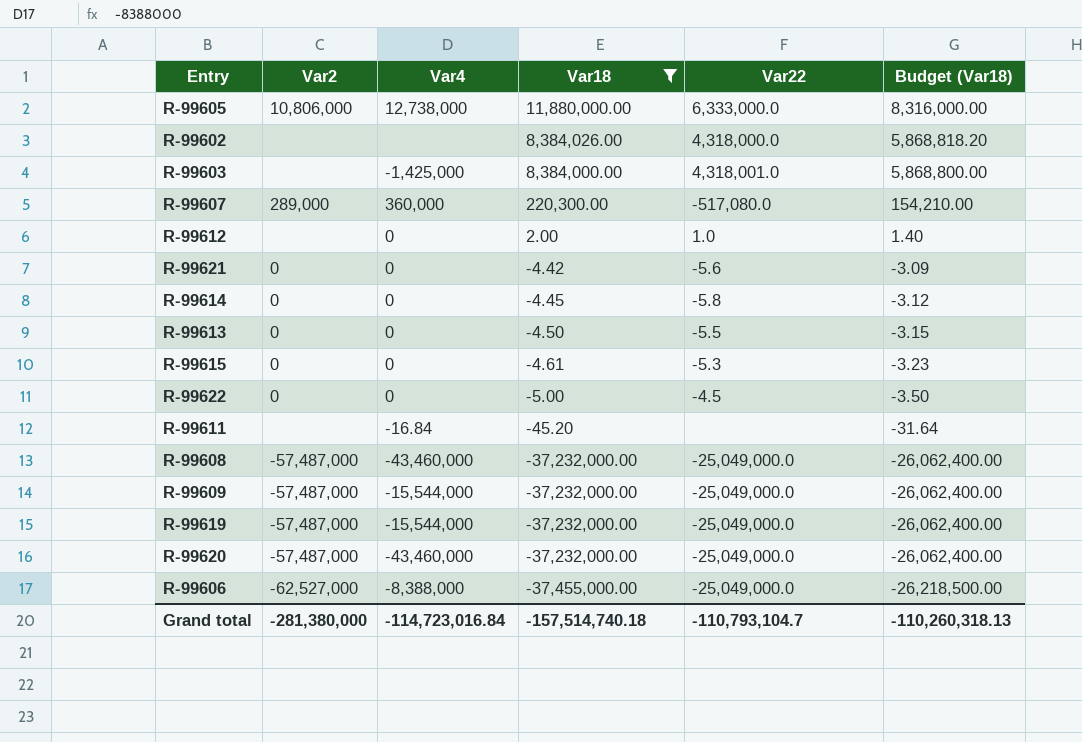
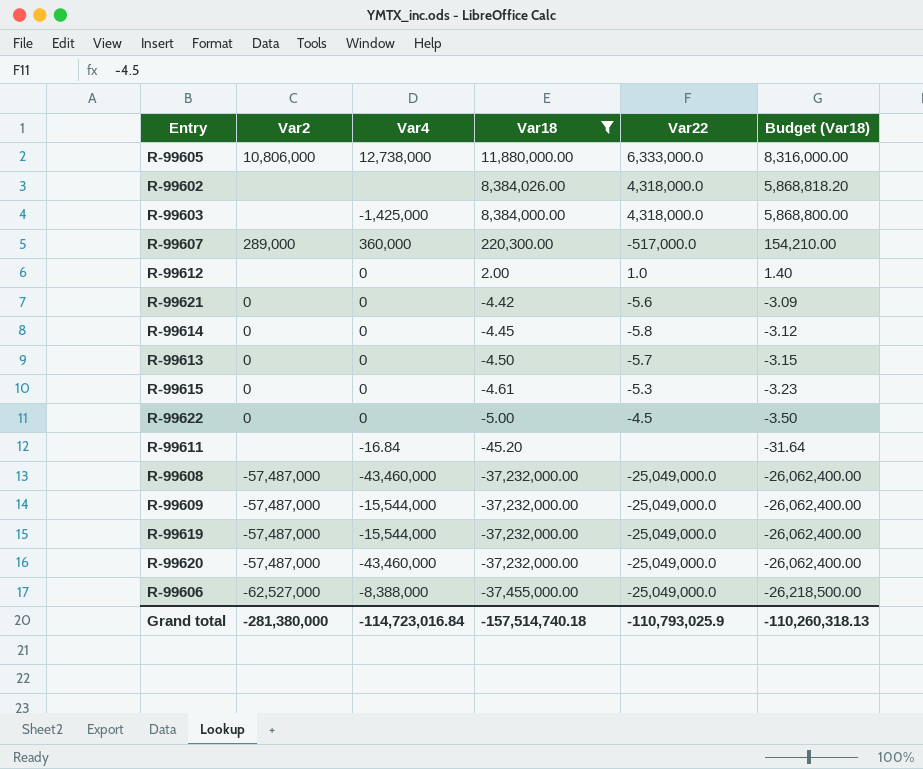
R-99603 | Var22: 4,318,001.0 -> 4,318,000.0
R-99607 | Var22: -517,080.0 -> -517,000.0
R-99613 | Var22: -5.5 -> -5.7
Grand total | Var22: -110,793,104.7 -> -110,793,025.9

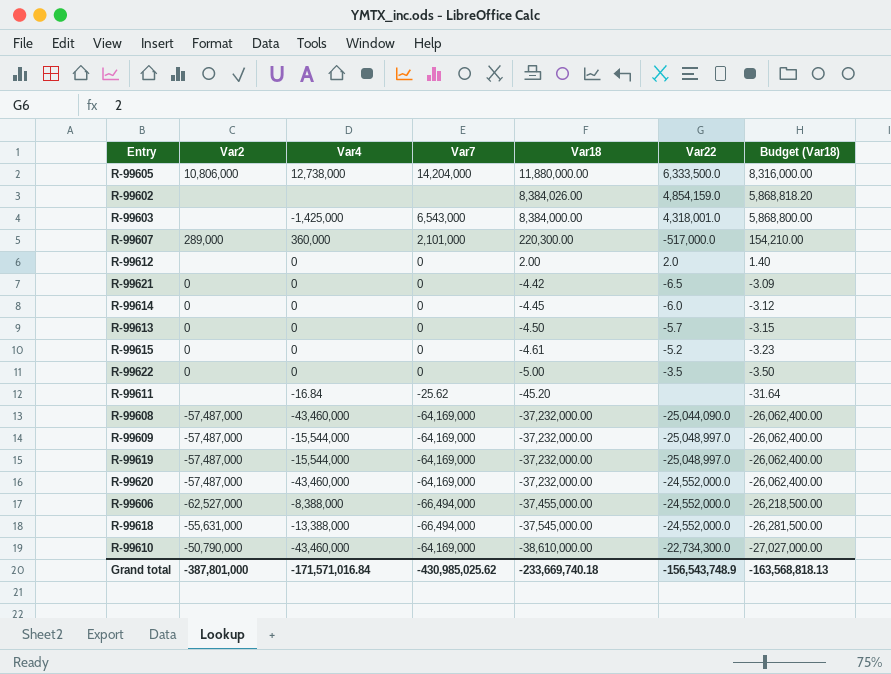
filter: Var18 >= -37,455,000.00 -> none
column Var7 | position: none -> 4
R-99605 | Var22: 6,333,000.0 -> 6,333,500.0
R-99602 | Var22: 4,318,000.0 -> 4,854,159.0
R-99603 | Var22: 4,318,000.0 -> 4,318,001.0
R-99612 | Var22: 1.0 -> 2.0
R-99621 | Var22: -5.6 -> -6.5
R-99614 | Var22: -5.8 -> -6.0
R-99615 | Var22: -5.3 -> -5.2
R-99622 | Var22: -4.5 -> -3.5
R-99608 | Var22: -25,049,000.0 -> -25,044,090.0
R-99609 | Var22: -25,049,000.0 -> -25,048,997.0
R-99619 | Var22: -25,049,000.0 -> -25,048,997.0
R-99620 | Var22: -25,049,000.0 -> -24,552,000.0
R-99606 | Var22: -25,049,000.0 -> -24,552,000.0
Grand total | Var2: -281,380,000 -> -387,801,000
Grand total | Var4: -114,723,016.84 -> -171,571,016.84
Grand total | Var18: -157,514,740.18 -> -233,669,740.18
Grand total | Var22: -110,793,025.9 -> -156,543,748.9
Grand total | Budget (Var18): -110,260,318.13 -> -163,568,818.13

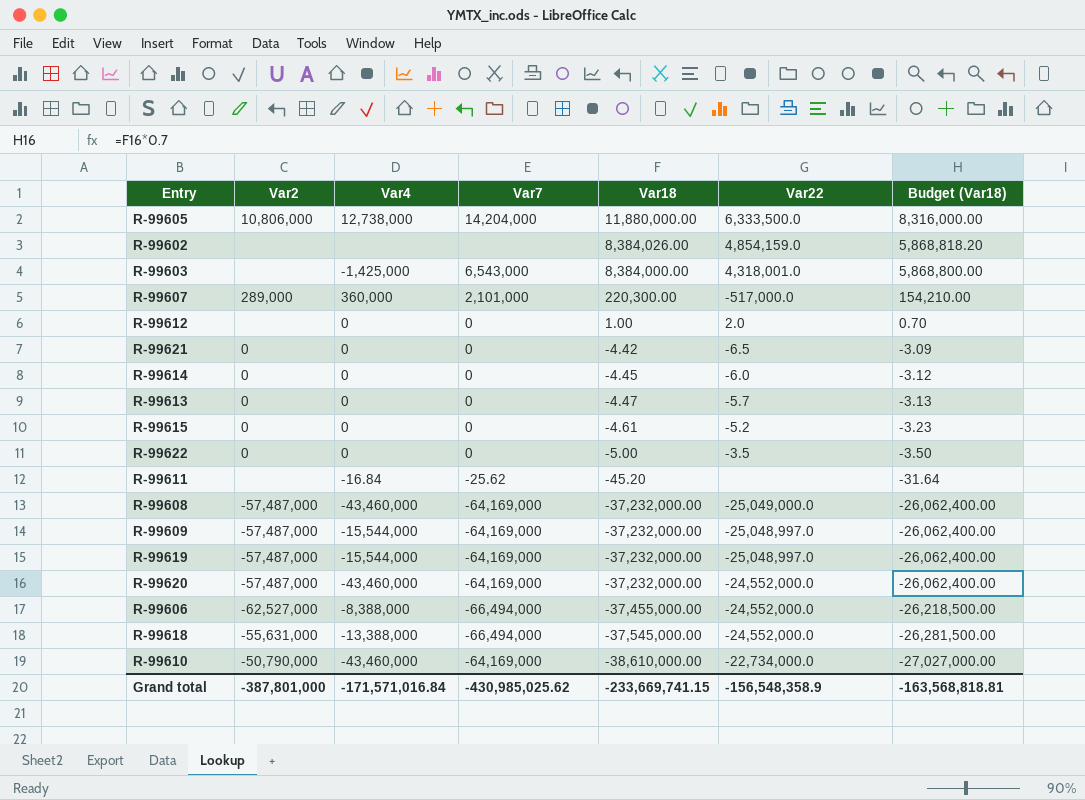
R-99612 | Var18: 2.00 -> 1.00
R-99612 | Budget (Var18): 1.40 -> 0.70
R-99613 | Var18: -4.50 -> -4.47
R-99613 | Budget (Var18): -3.15 -> -3.13
R-99608 | Var22: -25,044,090.0 -> -25,049,000.0
R-99610 | Var22: -22,734,300.0 -> -22,734,000.0
Grand total | Var18: -233,669,740.18 -> -233,669,741.15
Grand total | Var22: -156,543,748.9 -> -156,548,358.9
Grand total | Budget (Var18): -163,568,818.13 -> -163,568,818.81

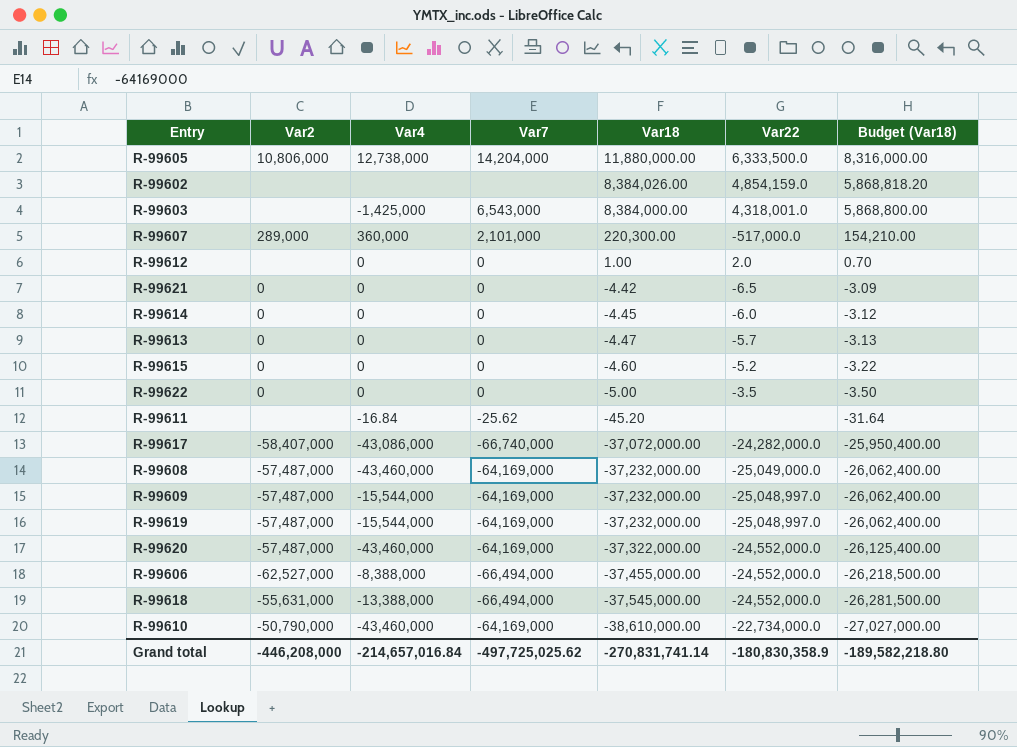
R-99615 | Var18: -4.61 -> -4.60
R-99615 | Budget (Var18): -3.23 -> -3.22
row R-99617: none -> -58,407,000 | -43,086,000 | -66,740,000 | -37,072,000.00 | -24,282,000.0 | -25,950,400.00
R-99620 | Var18: -37,232,000.00 -> -37,322,000.00
R-99620 | Budget (Var18): -26,062,400.00 -> -26,125,400.00
Grand total | Var2: -387,801,000 -> -446,208,000
Grand total | Var4: -171,571,016.84 -> -214,657,016.84
Grand total | Var7: -430,985,025.62 -> -497,725,025.62
Grand total | Var18: -233,669,741.15 -> -270,831,741.14
Grand total | Var22: -156,548,358.9 -> -180,830,358.9
Grand total | Budget (Var18): -163,568,818.81 -> -189,582,218.80

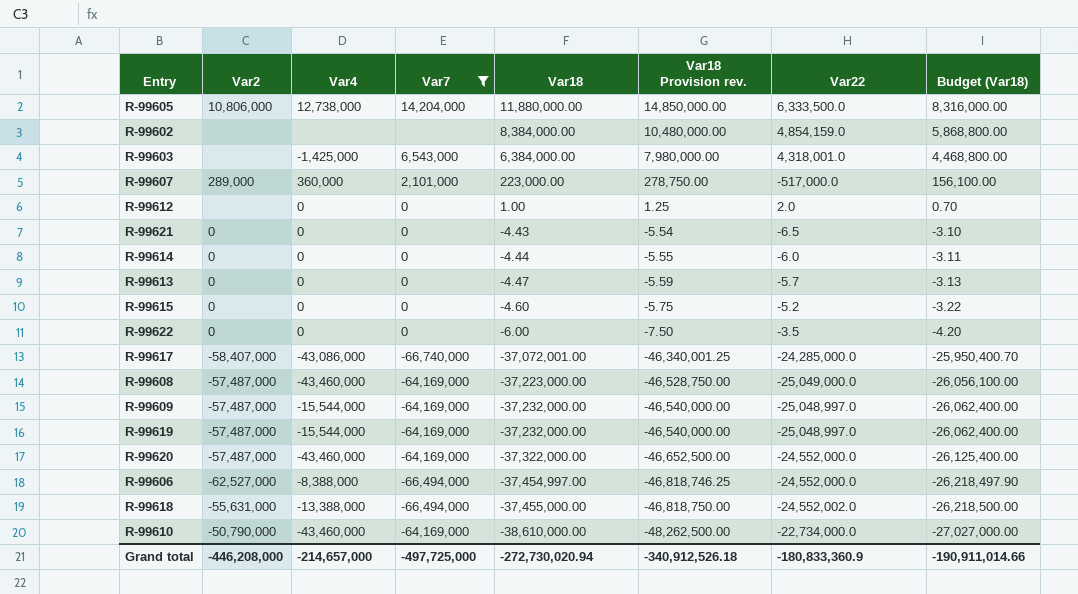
filter: none -> Var7 != -25.62
column Var18 Provision rev. | formula: none -> [Var18] * 1.25
R-99602 | Var18: 8,384,026.00 -> 8,384,000.00
R-99602 | Budget (Var18): 5,868,818.20 -> 5,868,800.00
R-99603 | Var18: 8,384,000.00 -> 6,384,000.00
R-99603 | Budget (Var18): 5,868,800.00 -> 4,468,800.00
R-99607 | Var18: 220,300.00 -> 223,000.00
R-99607 | Budget (Var18): 154,210.00 -> 156,100.00
R-99621 | Var18: -4.42 -> -4.43
R-99621 | Budget (Var18): -3.09 -> -3.10
R-99614 | Var18: -4.45 -> -4.44
R-99614 | Budget (Var18): -3.12 -> -3.11
R-99622 | Var18: -5.00 -> -6.00
R-99622 | Budget (Var18): -3.50 -> -4.20
R-99617 | Var18: -37,072,000.00 -> -37,072,001.00
R-99617 | Var22: -24,282,000.0 -> -24,285,000.0
R-99617 | Budget (Var18): -25,950,400.00 -> -25,950,400.70
R-99608 | Var18: -37,232,000.00 -> -37,223,000.00
R-99608 | Budget (Var18): -26,062,400.00 -> -26,056,100.00
R-99606 | Var18: -37,455,000.00 -> -37,454,997.00
R-99606 | Budget (Var18): -26,218,500.00 -> -26,218,497.90
R-99618 | Var18: -37,545,000.00 -> -37,455,000.00
R-99618 | Var22: -24,552,000.0 -> -24,552,002.0
R-99618 | Budget (Var18): -26,281,500.00 -> -26,218,500.00
Grand total | Var4: -214,657,016.84 -> -214,657,000
Grand total | Var7: -497,725,025.62 -> -497,725,000
Grand total | Var18: -270,831,741.14 -> -272,730,020.94
Grand total | Var22: -180,830,358.9 -> -180,833,360.9
Grand total | Budget (Var18): -189,582,218.80 -> -190,911,014.66

